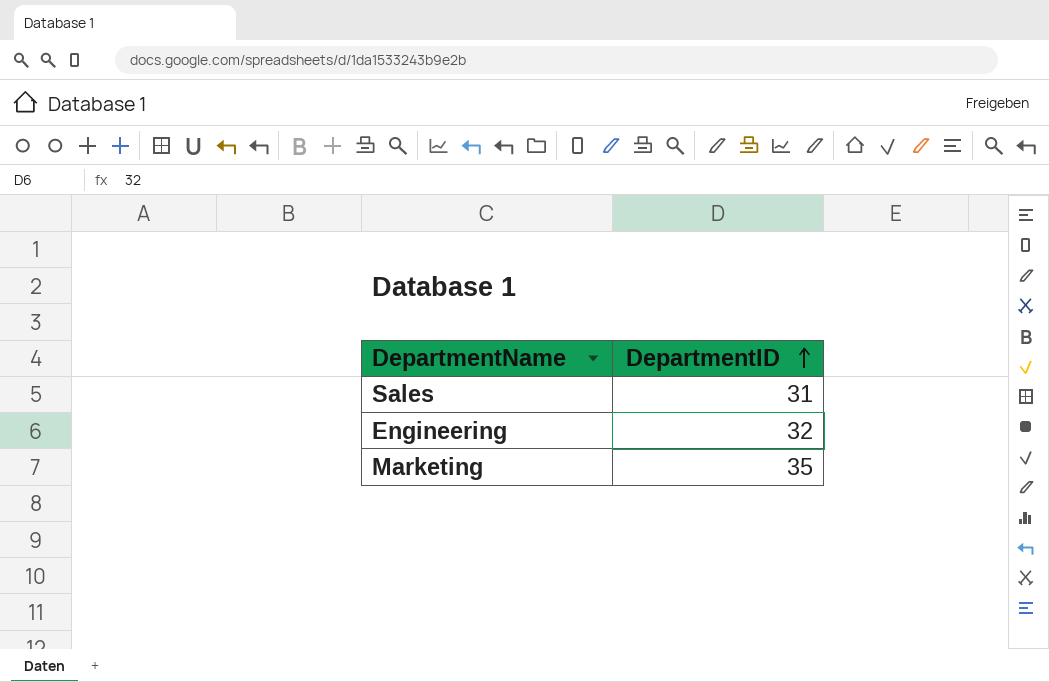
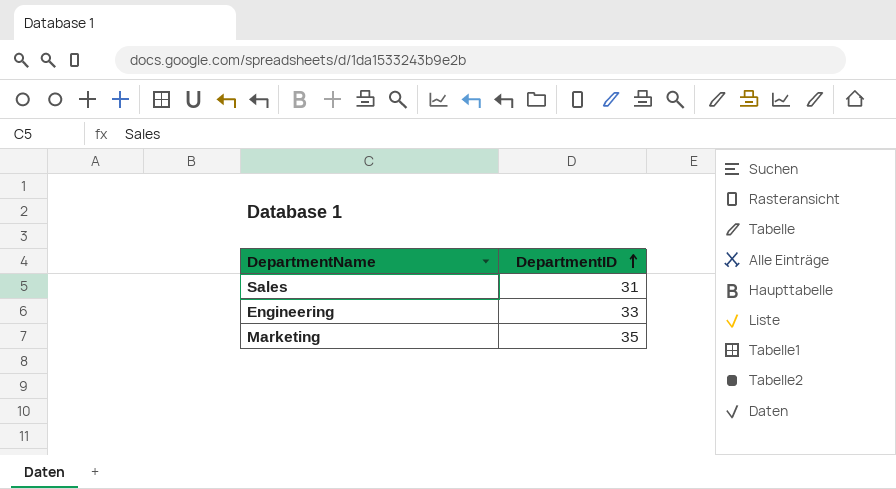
Engineering | DepartmentID: 32 -> 33

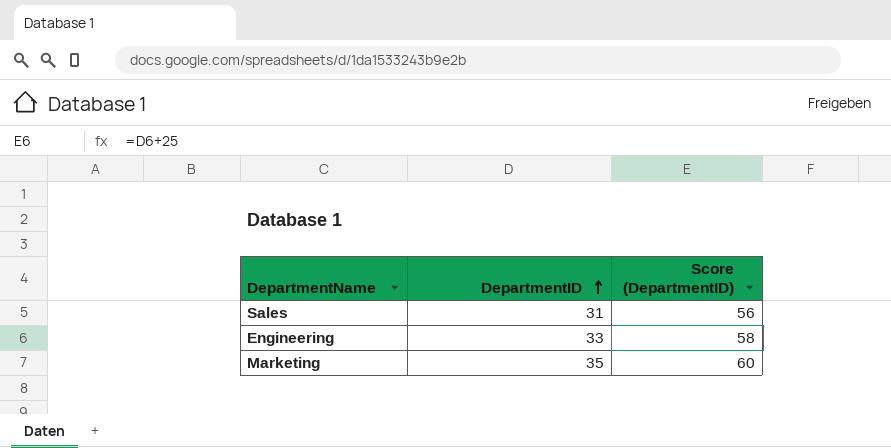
column Score (DepartmentID) | formula: none -> [DepartmentID] + 25

